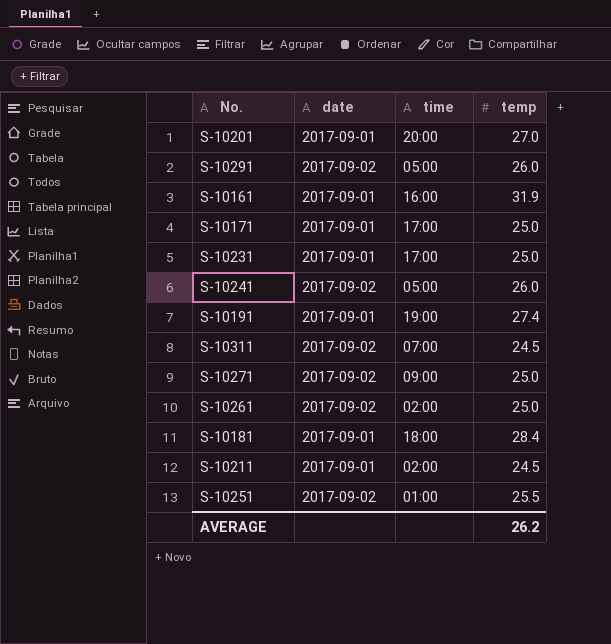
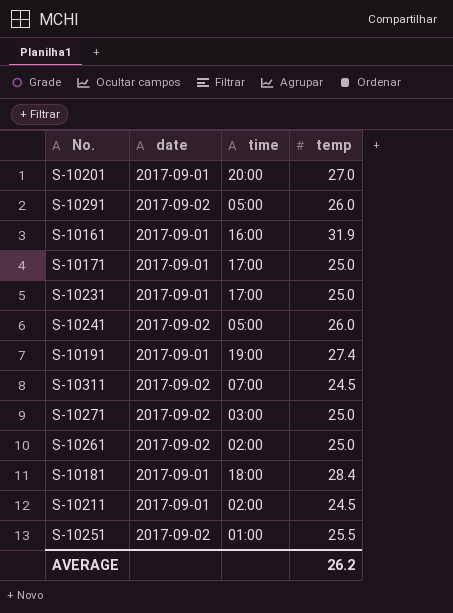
S-10271 | time: 09:00 -> 03:00

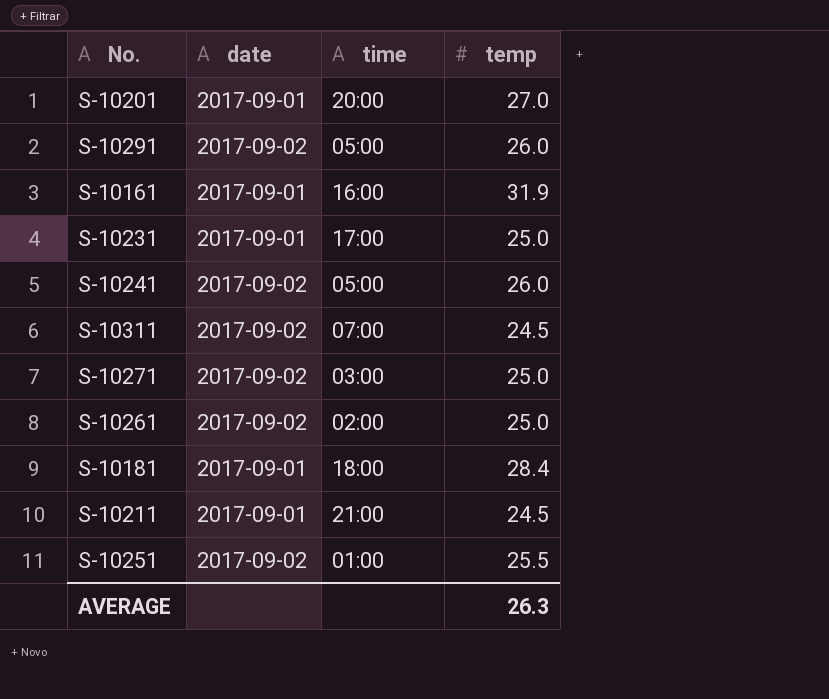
row S-10171: 2017-09-01 | 17:00 | 25.0 -> none
row S-10191: 2017-09-01 | 19:00 | 27.4 -> none
S-10211 | time: 02:00 -> 21:00
AVERAGE | temp: 26.2 -> 26.3

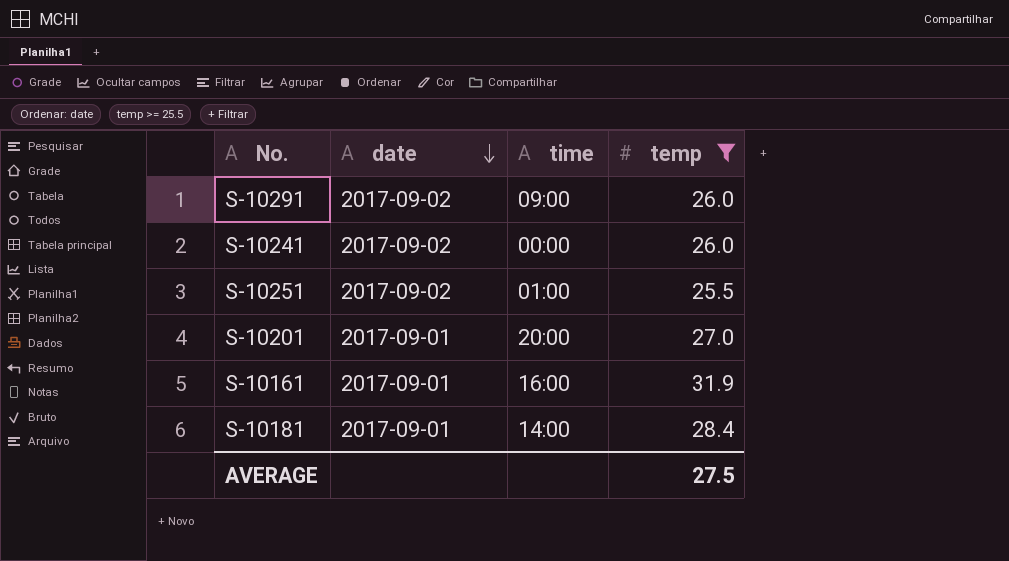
filter: none -> temp >= 25.5
row order: none -> date descending
S-10291 | time: 05:00 -> 09:00
S-10241 | time: 05:00 -> 00:00
S-10181 | time: 18:00 -> 14:00
AVERAGE | temp: 26.3 -> 27.5

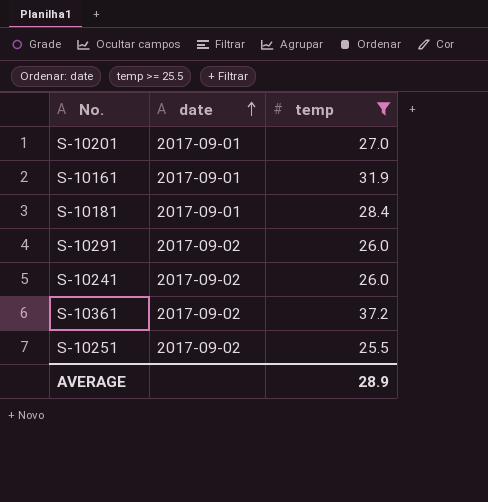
row order: date descending -> date ascending
column time | position: 3 -> none
row S-10361: none -> 2017-09-02 | 37.2
AVERAGE | temp: 27.5 -> 28.9

